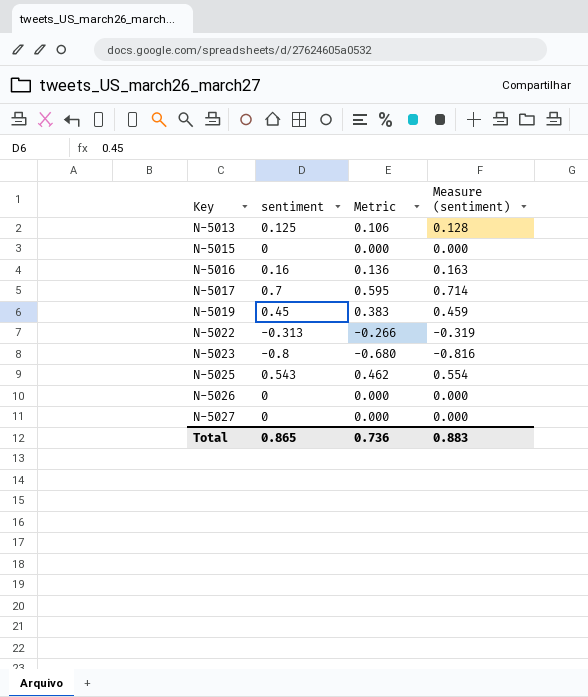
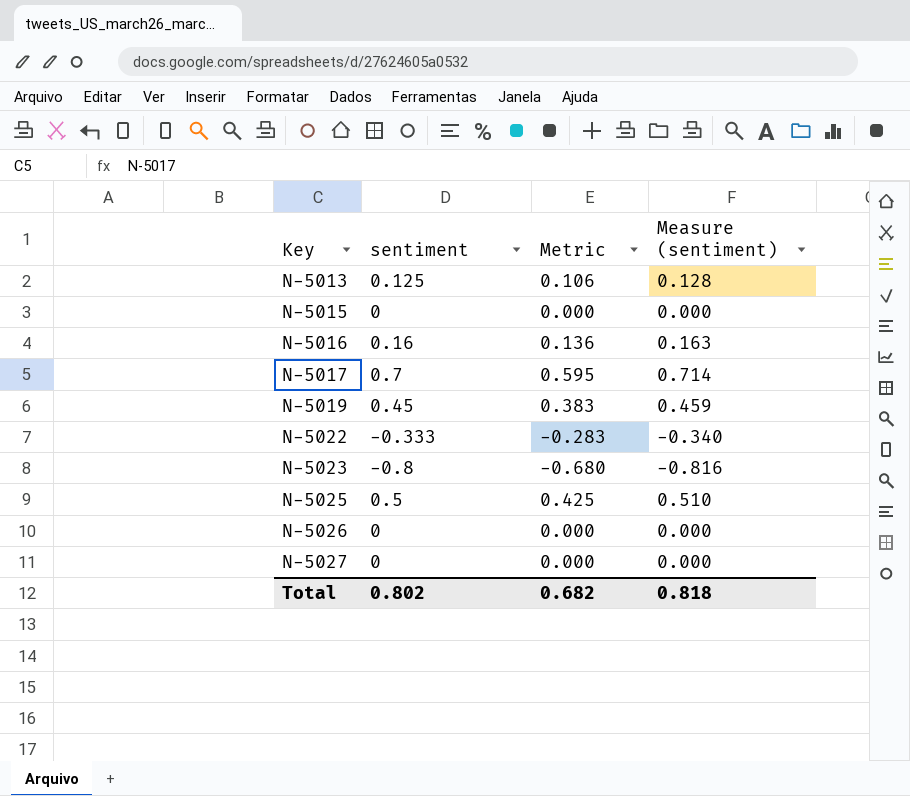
N-5022 | sentiment: -0.313 -> -0.333
N-5022 | Metric: -0.266 -> -0.283
N-5022 | Measure (sentiment): -0.319 -> -0.340
N-5025 | sentiment: 0.543 -> 0.5
N-5025 | Metric: 0.462 -> 0.425
N-5025 | Measure (sentiment): 0.554 -> 0.510
Total | sentiment: 0.865 -> 0.802
Total | Metric: 0.736 -> 0.682
Total | Measure (sentiment): 0.883 -> 0.818

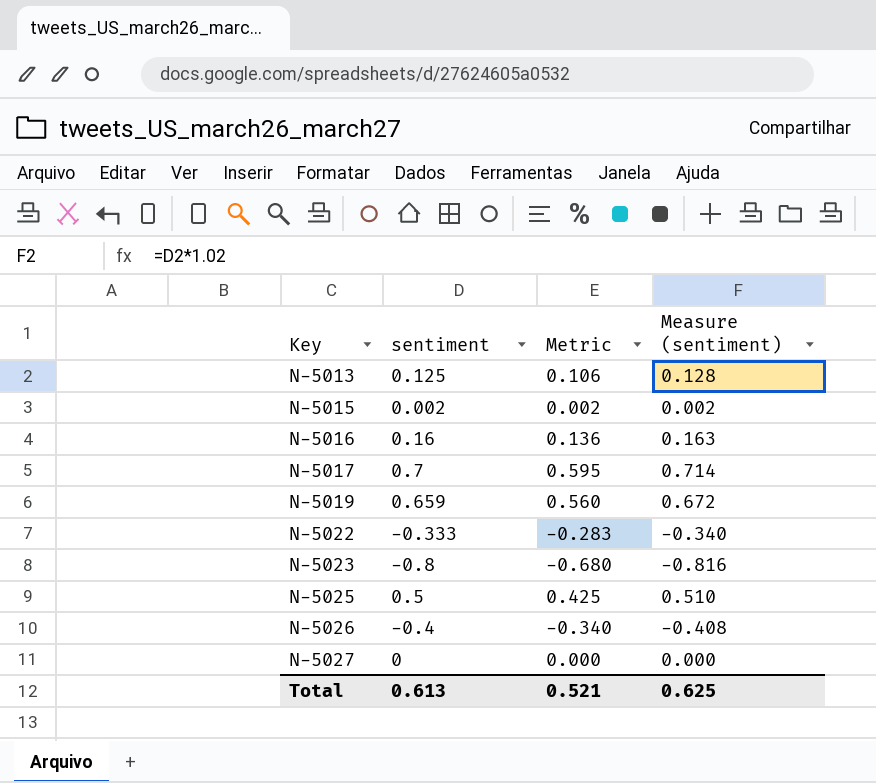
N-5015 | sentiment: 0 -> 0.002
N-5015 | Metric: 0.000 -> 0.002
N-5015 | Measure (sentiment): 0.000 -> 0.002
N-5019 | sentiment: 0.45 -> 0.659
N-5019 | Metric: 0.383 -> 0.560
N-5019 | Measure (sentiment): 0.459 -> 0.672
N-5026 | sentiment: 0 -> -0.4
N-5026 | Metric: 0.000 -> -0.340
N-5026 | Measure (sentiment): 0.000 -> -0.408
Total | sentiment: 0.802 -> 0.613
Total | Metric: 0.682 -> 0.521
Total | Measure (sentiment): 0.818 -> 0.625

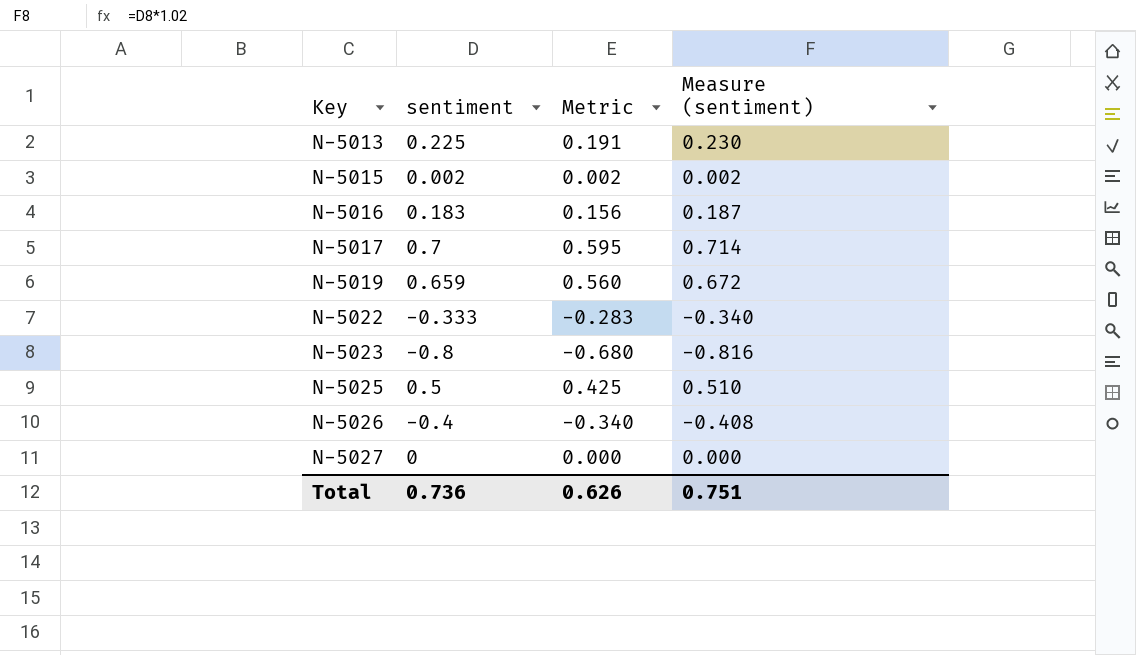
N-5013 | sentiment: 0.125 -> 0.225
N-5013 | Metric: 0.106 -> 0.191
N-5013 | Measure (sentiment): 0.128 -> 0.230
N-5016 | sentiment: 0.16 -> 0.183
N-5016 | Metric: 0.136 -> 0.156
N-5016 | Measure (sentiment): 0.163 -> 0.187
Total | sentiment: 0.613 -> 0.736
Total | Metric: 0.521 -> 0.626
Total | Measure (sentiment): 0.625 -> 0.751

